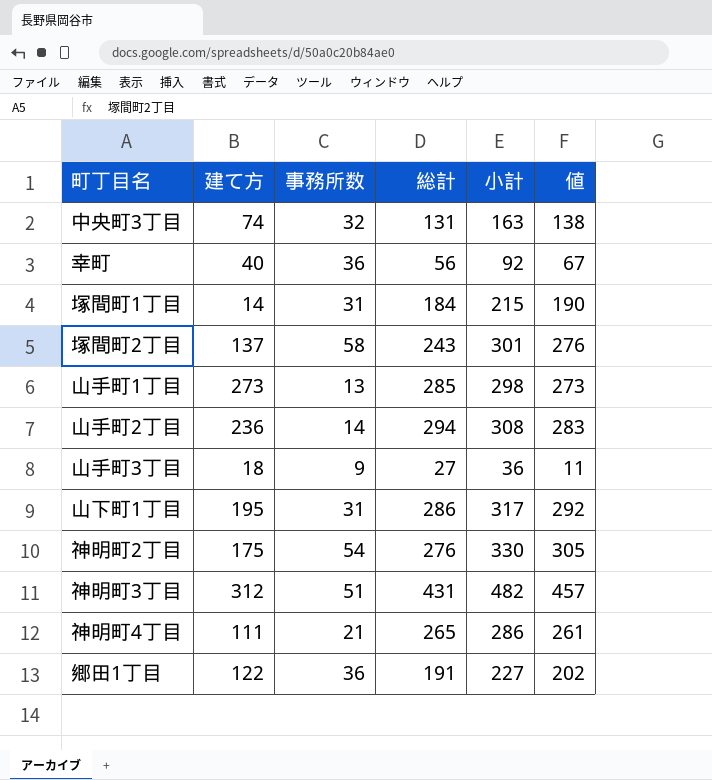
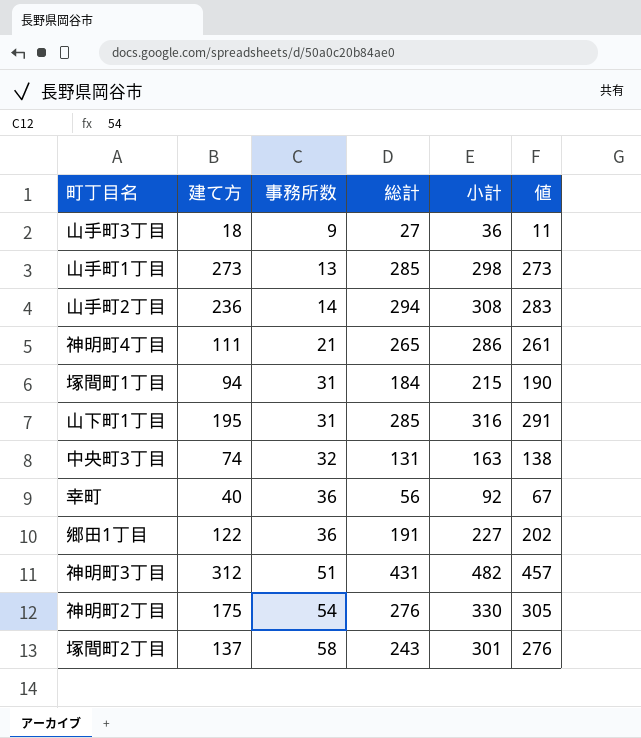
row order: none -> 事務所数 ascending
塚間町1丁目 | 建て方: 14 -> 94
山下町1丁目 | 総計: 286 -> 285
山下町1丁目 | 小計: 317 -> 316
山下町1丁目 | 値: 292 -> 291

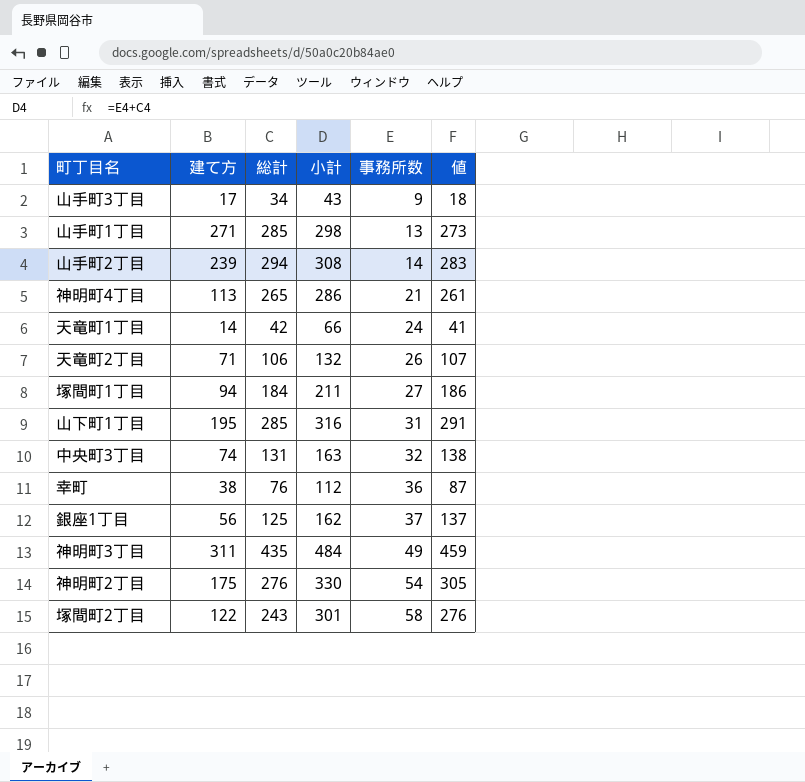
column 事務所数 | position: 3 -> 5
row 郷田1丁目: 122 | 36 | 191 | 227 | 202 -> none
山手町3丁目 | 建て方: 18 -> 17
山手町3丁目 | 総計: 27 -> 34
山手町3丁目 | 小計: 36 -> 43
山手町3丁目 | 値: 11 -> 18
山手町1丁目 | 建て方: 273 -> 271
山手町2丁目 | 建て方: 236 -> 239
神明町4丁目 | 建て方: 111 -> 113
row 天竜町1丁目: none -> 14 | 42 | 66 | 24 | 41
row 天竜町2丁目: none -> 71 | 106 | 132 | 26 | 107
塚間町1丁目 | 小計: 215 -> 211
塚間町1丁目 | 事務所数: 31 -> 27
塚間町1丁目 | 値: 190 -> 186
幸町 | 建て方: 40 -> 38
幸町 | 総計: 56 -> 76
幸町 | 小計: 92 -> 112
幸町 | 値: 67 -> 87
row 銀座1丁目: none -> 56 | 125 | 162 | 37 | 137
神明町3丁目 | 建て方: 312 -> 311
神明町3丁目 | 総計: 431 -> 435
神明町3丁目 | 小計: 482 -> 484
神明町3丁目 | 事務所数: 51 -> 49
神明町3丁目 | 値: 457 -> 459
塚間町2丁目 | 建て方: 137 -> 122

